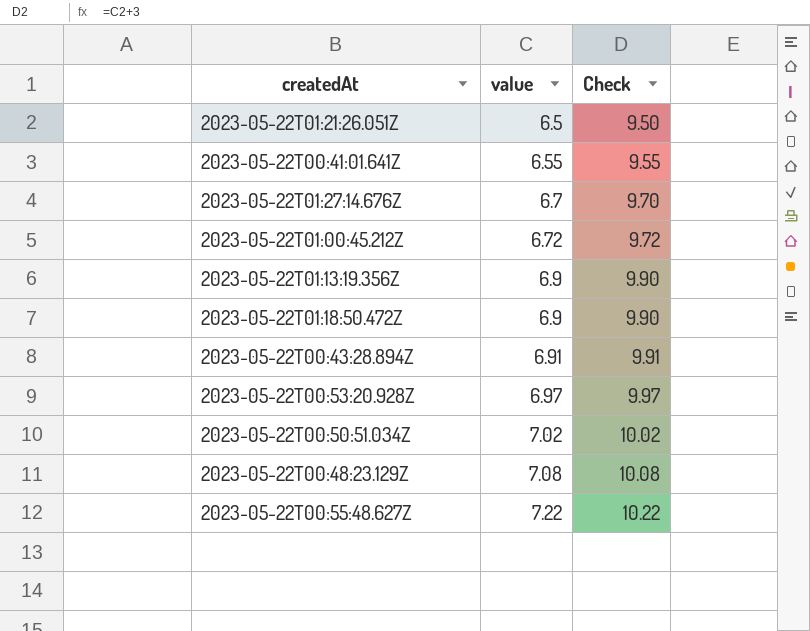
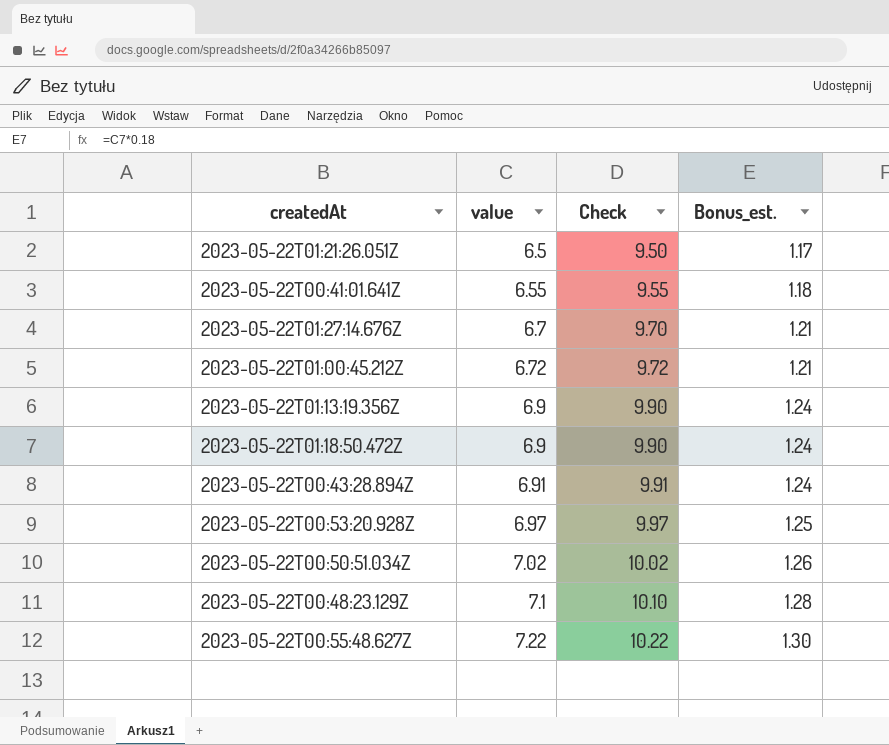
column Bonus_est. | formula: none -> [value] * 0.18
2023-05-22T00:48:23.129Z | value: 7.08 -> 7.1
2023-05-22T00:48:23.129Z | Check: 10.08 -> 10.10

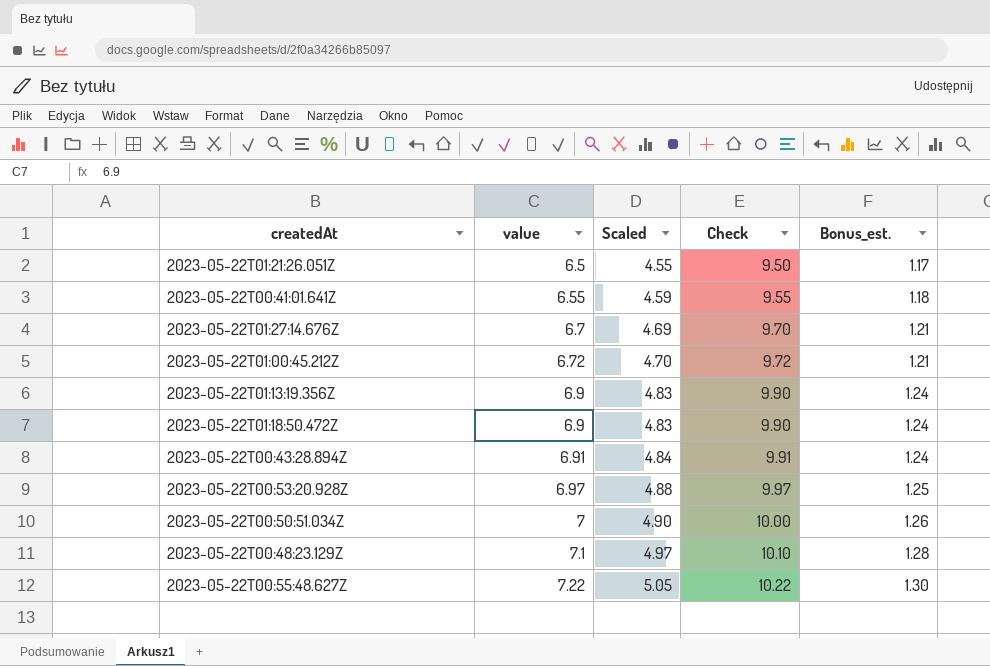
column Scaled | formula: none -> [value] * 0.7
2023-05-22T00:50:51.034Z | value: 7.02 -> 7
2023-05-22T00:50:51.034Z | Check: 10.02 -> 10.00

